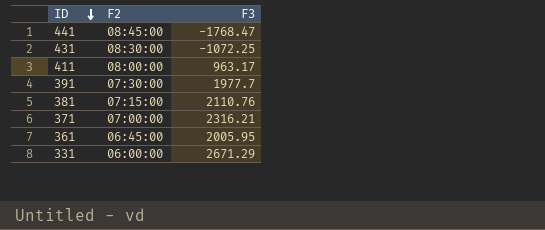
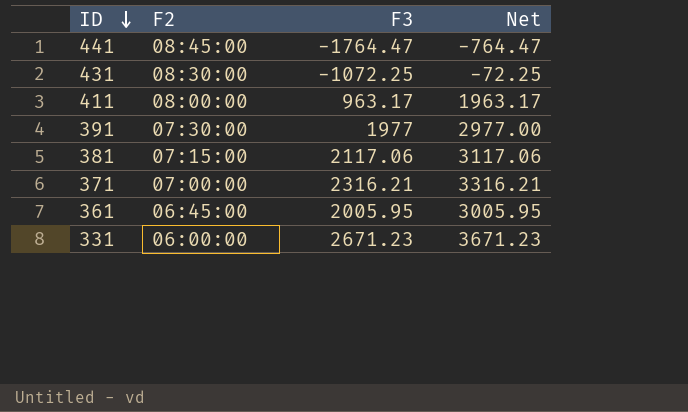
column Net | formula: none -> [F3] + 1000
441 | F3: -1768.47 -> -1764.47
391 | F3: 1977.7 -> 1977
381 | F3: 2110.76 -> 2117.06
331 | F3: 2671.29 -> 2671.23

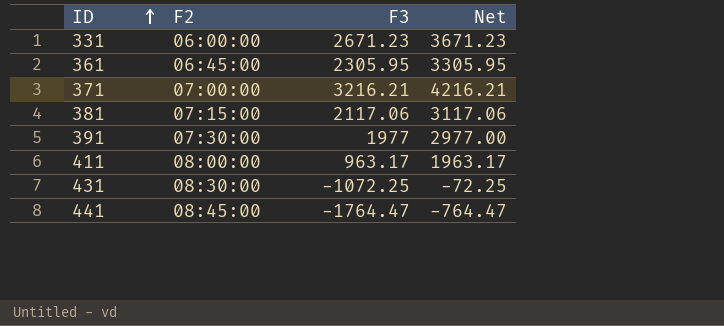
row order: ID descending -> ID ascending
361 | F3: 2005.95 -> 2305.95
361 | Net: 3005.95 -> 3305.95
371 | F3: 2316.21 -> 3216.21
371 | Net: 3316.21 -> 4216.21

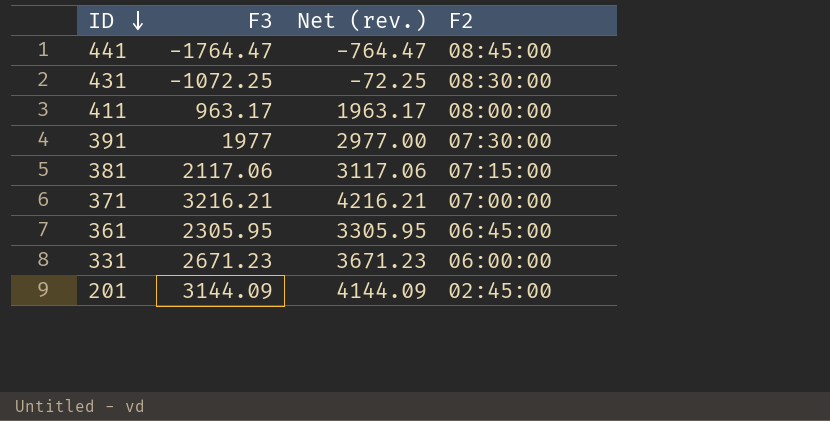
row order: ID ascending -> ID descending
column name: Net -> Net (rev.)
column F2 | position: 2 -> 4
row 201: none -> 3144.09 | 4144.09 | 02:45:00

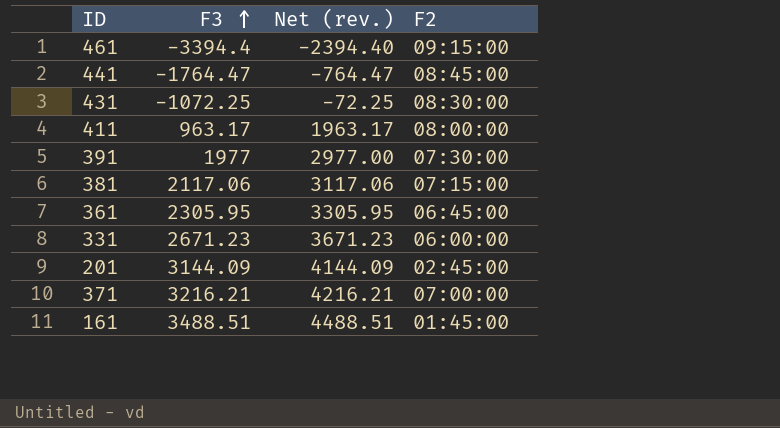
row order: ID descending -> F3 ascending
row 461: none -> -3394.4 | -2394.40 | 09:15:00
row 161: none -> 3488.51 | 4488.51 | 01:45:00

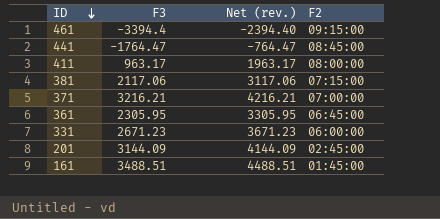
row order: F3 ascending -> ID descending
row 431: -1072.25 | -72.25 | 08:30:00 -> none
row 391: 1977 | 2977.00 | 07:30:00 -> none

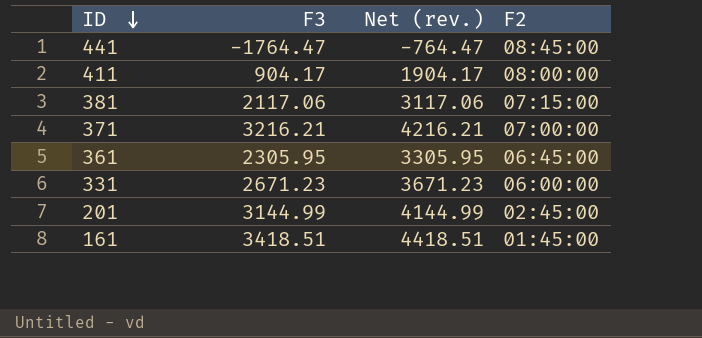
row 461: -3394.4 | -2394.40 | 09:15:00 -> none
411 | F3: 963.17 -> 904.17
411 | Net (rev.): 1963.17 -> 1904.17
201 | F3: 3144.09 -> 3144.99
201 | Net (rev.): 4144.09 -> 4144.99
161 | F3: 3488.51 -> 3418.51
161 | Net (rev.): 4488.51 -> 4418.51

